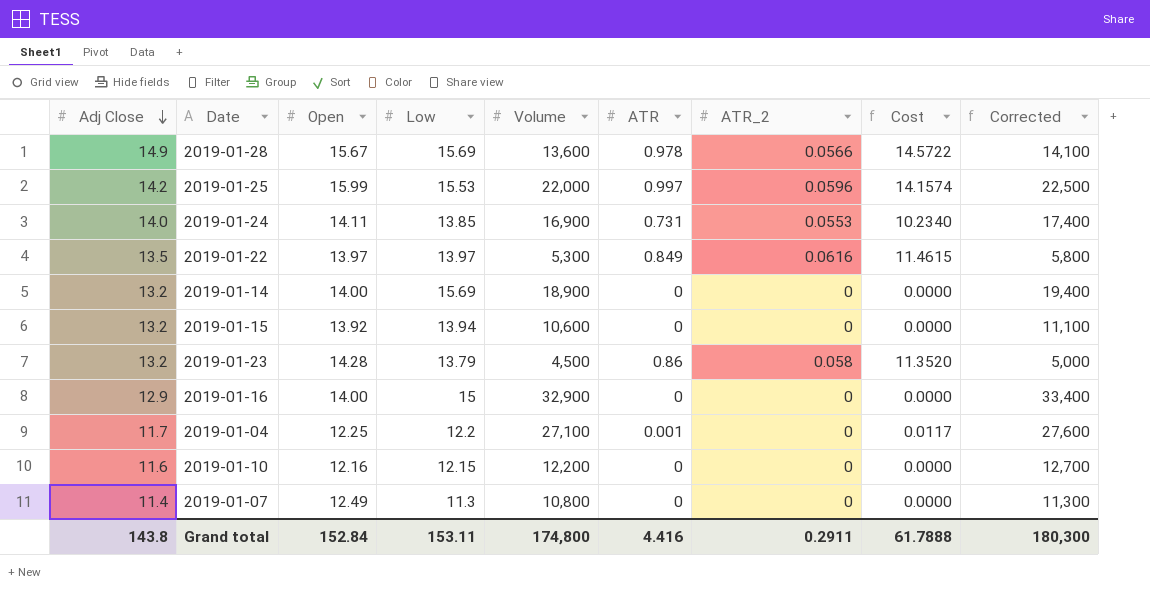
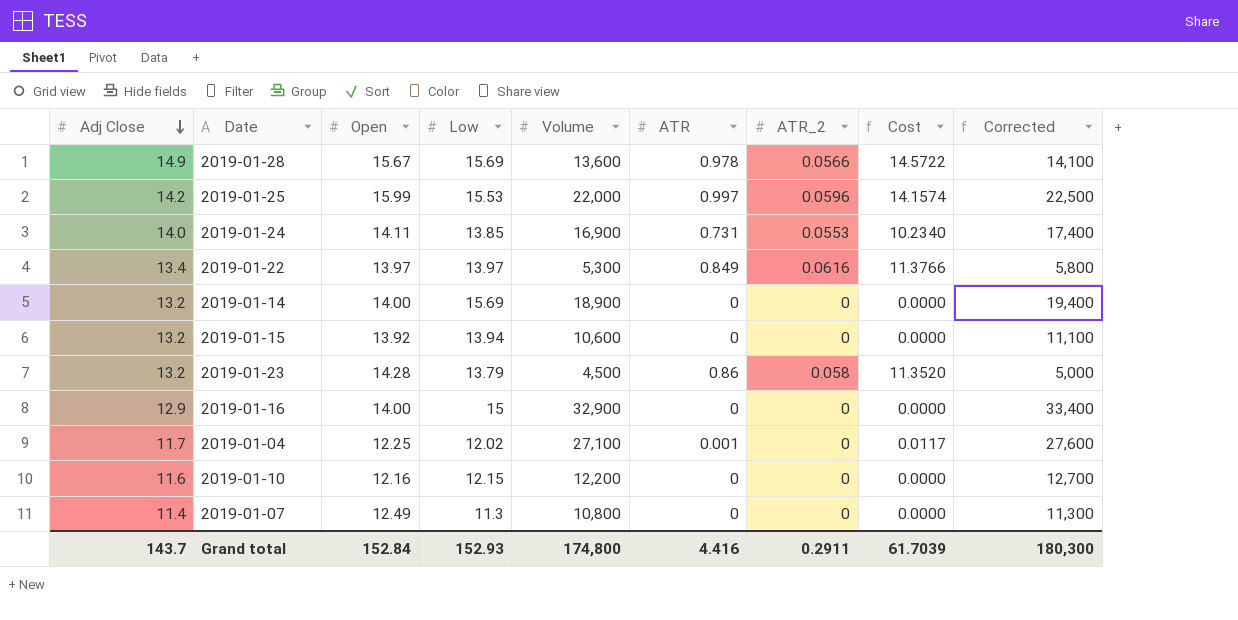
2019-01-22 | Adj Close: 13.5 -> 13.4
2019-01-22 | Cost: 11.4615 -> 11.3766
2019-01-04 | Low: 12.2 -> 12.02
Grand total | Adj Close: 143.8 -> 143.7
Grand total | Low: 153.11 -> 152.93
Grand total | Cost: 61.7888 -> 61.7039

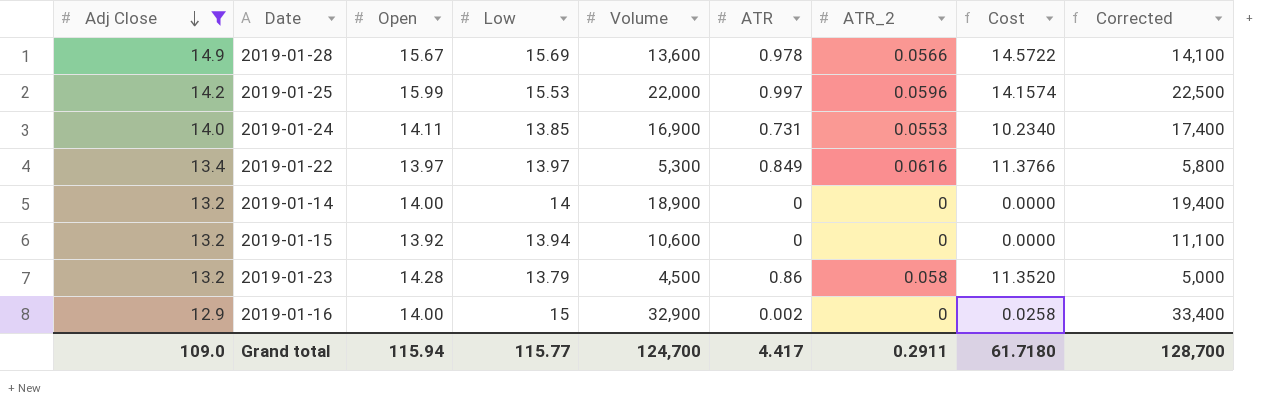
filter: none -> Adj Close >= 12.9
2019-01-14 | Low: 15.69 -> 14
2019-01-16 | ATR: 0 -> 0.002
2019-01-16 | Cost: 0.0000 -> 0.0258
Grand total | Adj Close: 143.7 -> 109.0
Grand total | Open: 152.84 -> 115.94
Grand total | Low: 152.93 -> 115.77
Grand total | Volume: 174,800 -> 124,700
Grand total | ATR: 4.416 -> 4.417
Grand total | Cost: 61.7039 -> 61.7180
Grand total | Corrected: 180,300 -> 128,700

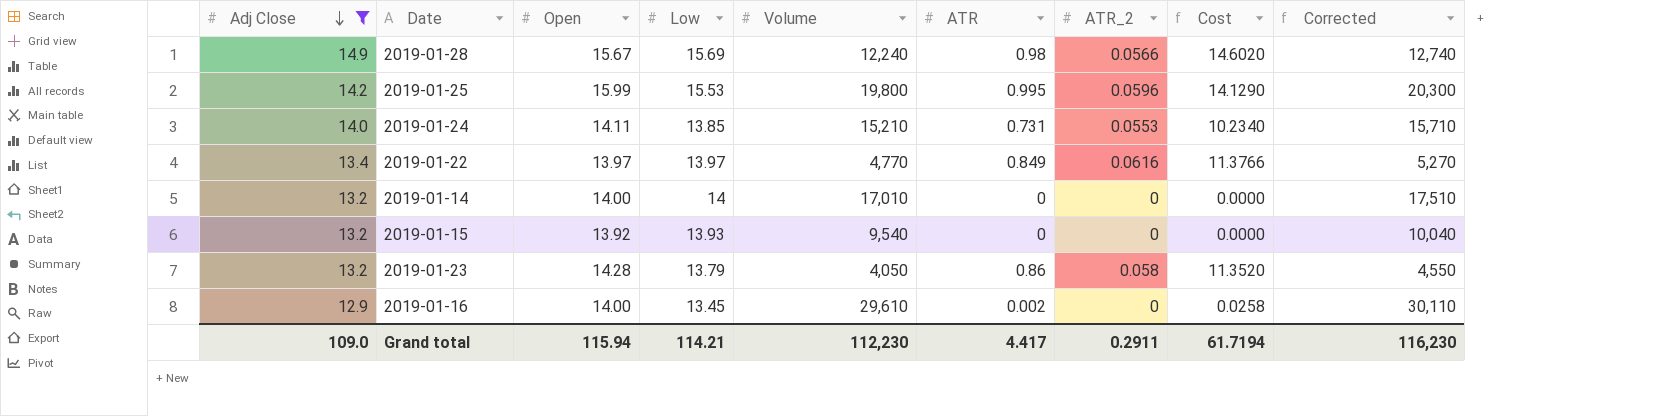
2019-01-28 | Volume: 13,600 -> 12,240
2019-01-28 | ATR: 0.978 -> 0.98
2019-01-28 | Cost: 14.5722 -> 14.6020
2019-01-28 | Corrected: 14,100 -> 12,740
2019-01-25 | Volume: 22,000 -> 19,800
2019-01-25 | ATR: 0.997 -> 0.995
2019-01-25 | Cost: 14.1574 -> 14.1290
2019-01-25 | Corrected: 22,500 -> 20,300
2019-01-24 | Volume: 16,900 -> 15,210
2019-01-24 | Corrected: 17,400 -> 15,710
2019-01-22 | Volume: 5,300 -> 4,770
2019-01-22 | Corrected: 5,800 -> 5,270
2019-01-14 | Volume: 18,900 -> 17,010
2019-01-14 | Corrected: 19,400 -> 17,510
2019-01-15 | Low: 13.94 -> 13.93
2019-01-15 | Volume: 10,600 -> 9,540
2019-01-15 | Corrected: 11,100 -> 10,040
2019-01-23 | Volume: 4,500 -> 4,050
2019-01-23 | Corrected: 5,000 -> 4,550
2019-01-16 | Low: 15 -> 13.45
2019-01-16 | Volume: 32,900 -> 29,610
2019-01-16 | Corrected: 33,400 -> 30,110
Grand total | Low: 115.77 -> 114.21
Grand total | Volume: 124,700 -> 112,230
Grand total | Cost: 61.7180 -> 61.7194
Grand total | Corrected: 128,700 -> 116,230

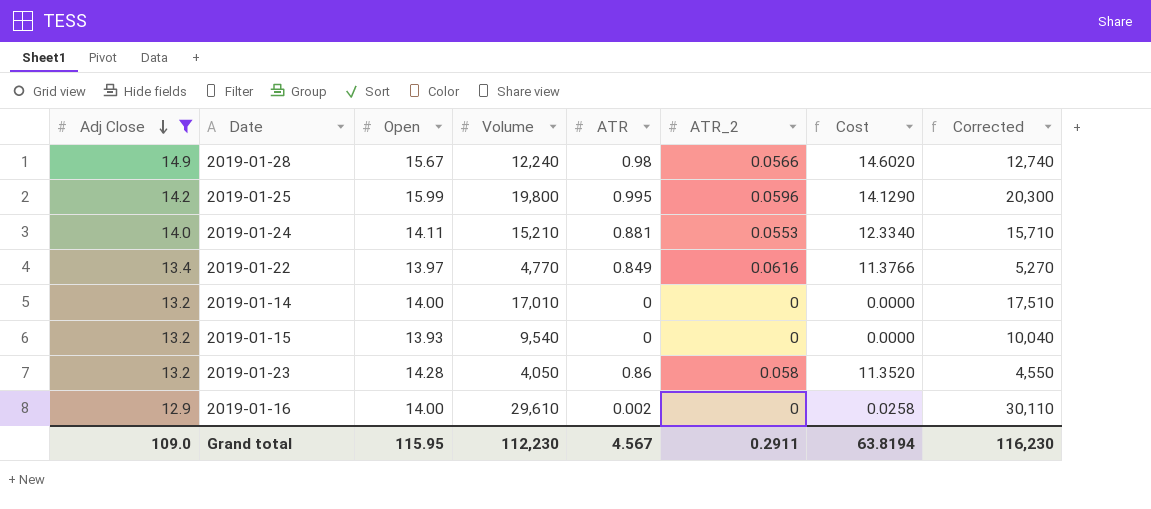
column Low | position: 4 -> none
2019-01-24 | ATR: 0.731 -> 0.881
2019-01-24 | Cost: 10.2340 -> 12.3340
2019-01-15 | Open: 13.92 -> 13.93
Grand total | Open: 115.94 -> 115.95
Grand total | ATR: 4.417 -> 4.567
Grand total | Cost: 61.7194 -> 63.8194

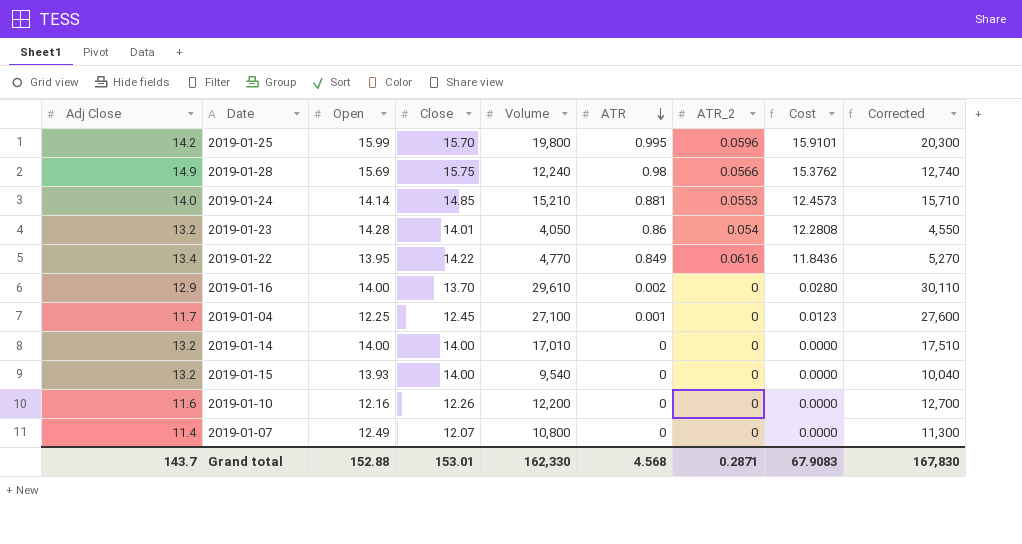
filter: Adj Close >= 12.9 -> none
row order: Adj Close descending -> ATR descending
column Close | position: none -> 4
column Cost | formula: [Adj Close] * [ATR] -> [Open] * [ATR]
2019-01-28 | Open: 15.67 -> 15.69
2019-01-24 | Open: 14.11 -> 14.14
2019-01-23 | ATR_2: 0.058 -> 0.054
2019-01-22 | Open: 13.97 -> 13.95
Grand total | Adj Close: 109.0 -> 143.7
Grand total | Open: 115.95 -> 152.88
Grand total | Volume: 112,230 -> 162,330
Grand total | ATR: 4.567 -> 4.568
Grand total | ATR_2: 0.2911 -> 0.2871
Grand total | Cost: 63.8194 -> 67.9083
Grand total | Corrected: 116,230 -> 167,830

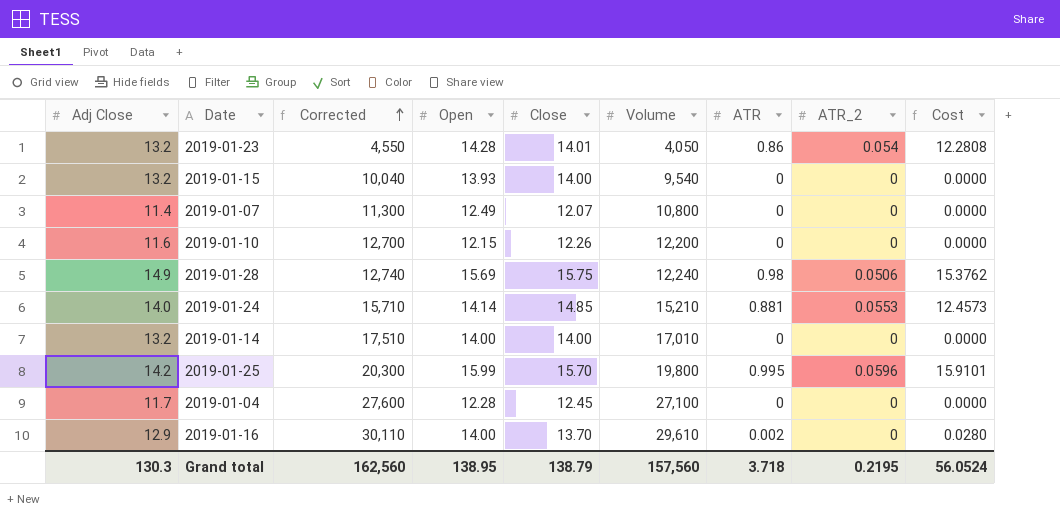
row order: ATR descending -> Corrected ascending
column Corrected | position: 9 -> 3
row 2019-01-22: 13.4 | 13.95 | 14.22 | 4,770 | 0.849 | 0.0616 | 11.8436 | 5,270 -> none
2019-01-10 | Open: 12.16 -> 12.15
2019-01-28 | ATR_2: 0.0566 -> 0.0506
2019-01-04 | Open: 12.25 -> 12.28
2019-01-04 | ATR: 0.001 -> 0
2019-01-04 | Cost: 0.0123 -> 0.0000
Grand total | Adj Close: 143.7 -> 130.3
Grand total | Corrected: 167,830 -> 162,560
Grand total | Open: 152.88 -> 138.95
Grand total | Close: 153.01 -> 138.79
Grand total | Volume: 162,330 -> 157,560
Grand total | ATR: 4.568 -> 3.718
Grand total | ATR_2: 0.2871 -> 0.2195
Grand total | Cost: 67.9083 -> 56.0524

